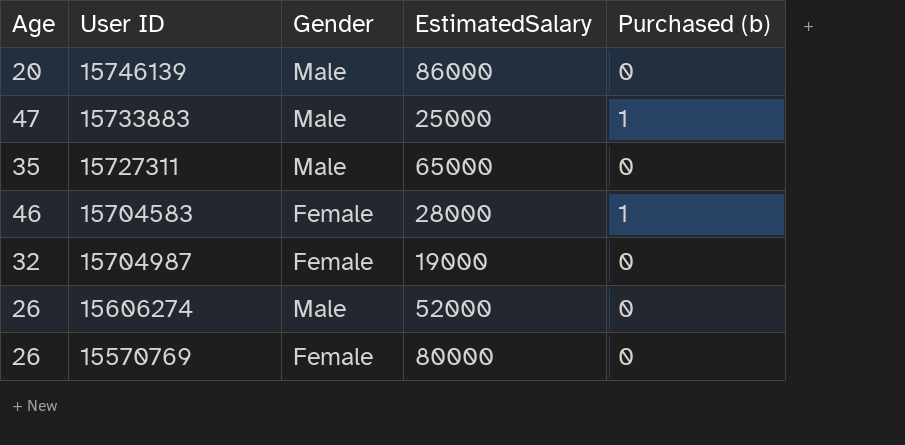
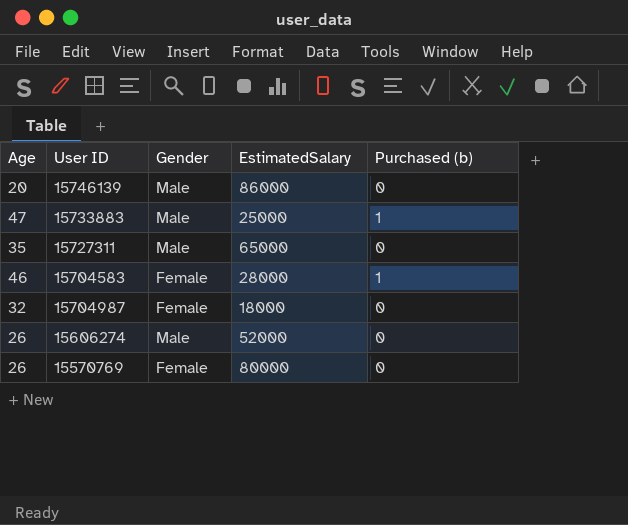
15704987 | EstimatedSalary: 19000 -> 18000

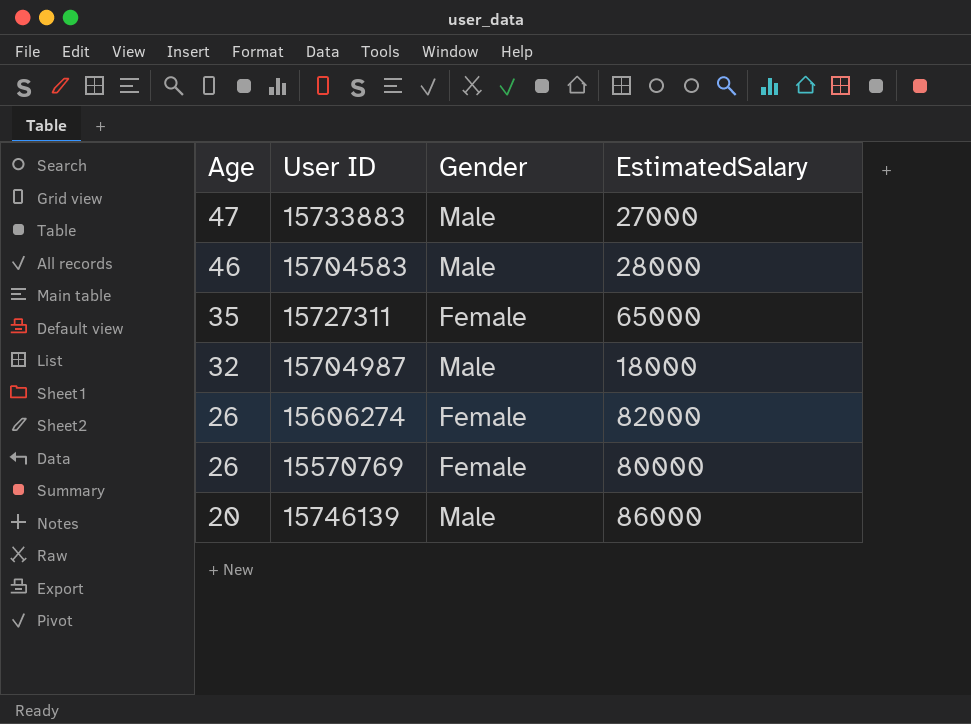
row order: none -> Age descending
column Purchased (b) | position: 5 -> none
15733883 | EstimatedSalary: 25000 -> 27000
15704583 | Gender: Female -> Male
15727311 | Gender: Male -> Female
15704987 | Gender: Female -> Male
15606274 | Gender: Male -> Female
15606274 | EstimatedSalary: 52000 -> 82000

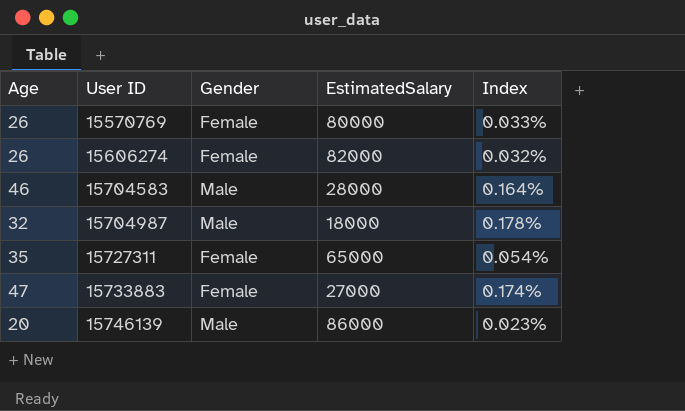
row order: Age descending -> User ID ascending
column Index | formula: none -> [Age] / [EstimatedSalary]
15733883 | Gender: Male -> Female

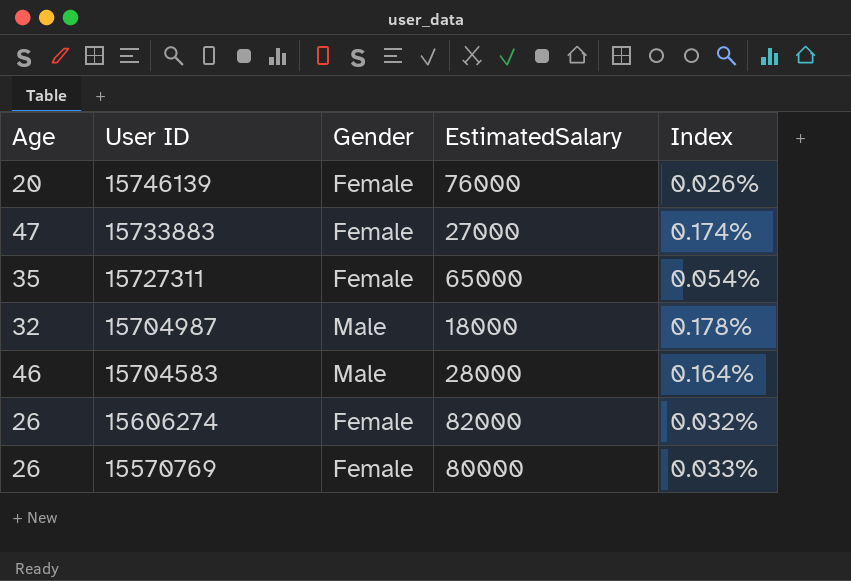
row order: User ID ascending -> User ID descending
15746139 | Gender: Male -> Female
15746139 | EstimatedSalary: 86000 -> 76000
15746139 | Index: 0.023% -> 0.026%

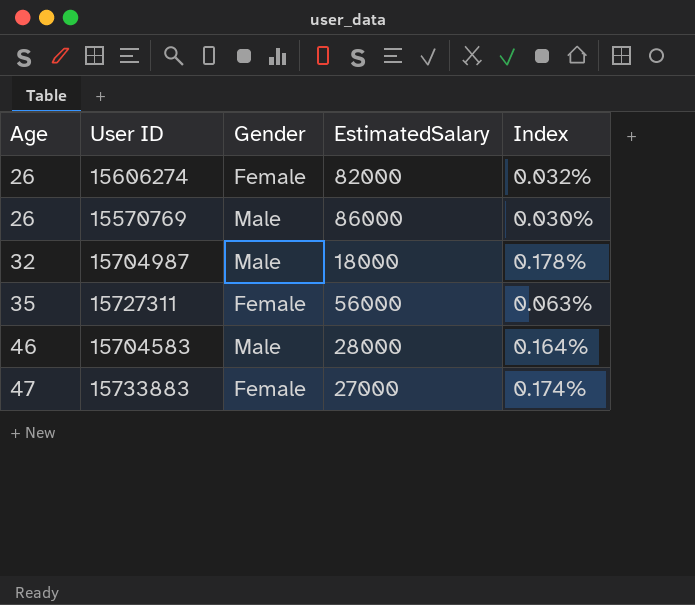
row order: User ID descending -> Age ascending
row 15746139: 20 | Female | 76000 | 0.026% -> none
15570769 | Gender: Female -> Male
15570769 | EstimatedSalary: 80000 -> 86000
15570769 | Index: 0.033% -> 0.030%
15727311 | EstimatedSalary: 65000 -> 56000
15727311 | Index: 0.054% -> 0.063%

